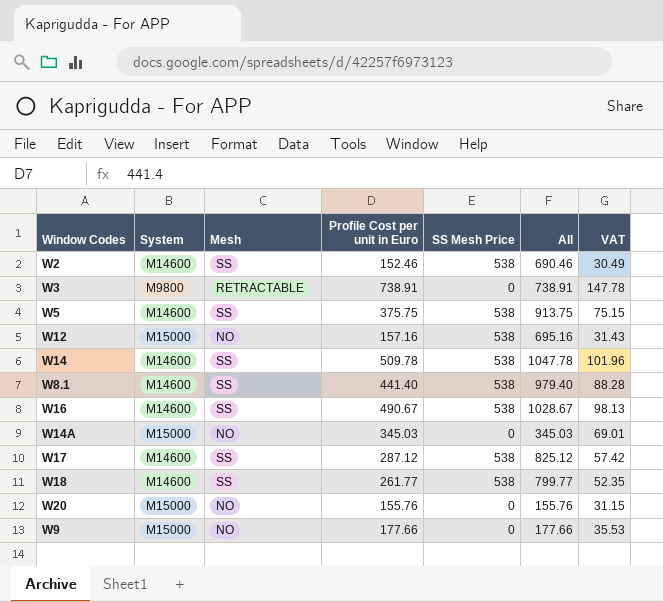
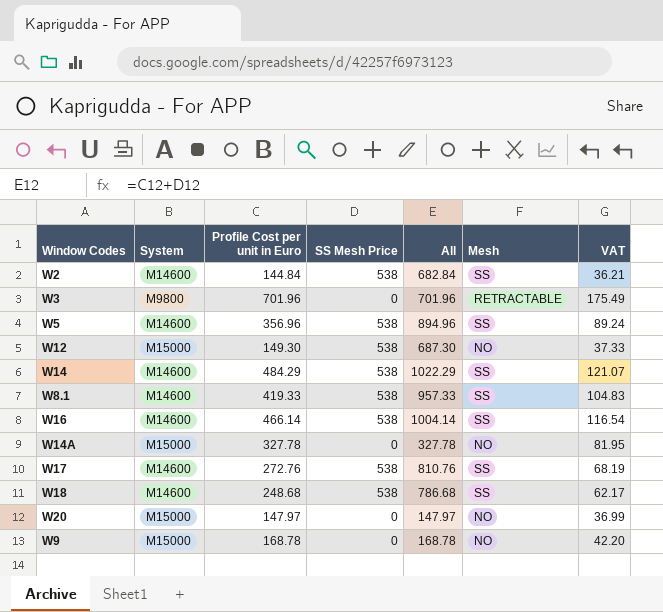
column Mesh | position: 3 -> 6
column VAT | formula: [Profile Cost per unit in Euro] * 0.2 -> [Profile Cost per unit in Euro] * 0.25
W2 | Profile Cost per unit in Euro: 152.46 -> 144.84
W2 | All: 690.46 -> 682.84
W3 | Profile Cost per unit in Euro: 738.91 -> 701.96
W3 | All: 738.91 -> 701.96
W5 | Profile Cost per unit in Euro: 375.75 -> 356.96
W5 | All: 913.75 -> 894.96
W12 | Profile Cost per unit in Euro: 157.16 -> 149.30
W12 | All: 695.16 -> 687.30
W14 | Profile Cost per unit in Euro: 509.78 -> 484.29
W14 | All: 1047.78 -> 1022.29
W8.1 | Profile Cost per unit in Euro: 441.40 -> 419.33
W8.1 | All: 979.40 -> 957.33
W16 | Profile Cost per unit in Euro: 490.67 -> 466.14
W16 | All: 1028.67 -> 1004.14
W14A | Profile Cost per unit in Euro: 345.03 -> 327.78
W14A | All: 345.03 -> 327.78
W17 | Profile Cost per unit in Euro: 287.12 -> 272.76
W17 | All: 825.12 -> 810.76
W18 | Profile Cost per unit in Euro: 261.77 -> 248.68
W18 | All: 799.77 -> 786.68
W20 | Profile Cost per unit in Euro: 155.76 -> 147.97
W20 | All: 155.76 -> 147.97
W9 | Profile Cost per unit in Euro: 177.66 -> 168.78
W9 | All: 177.66 -> 168.78

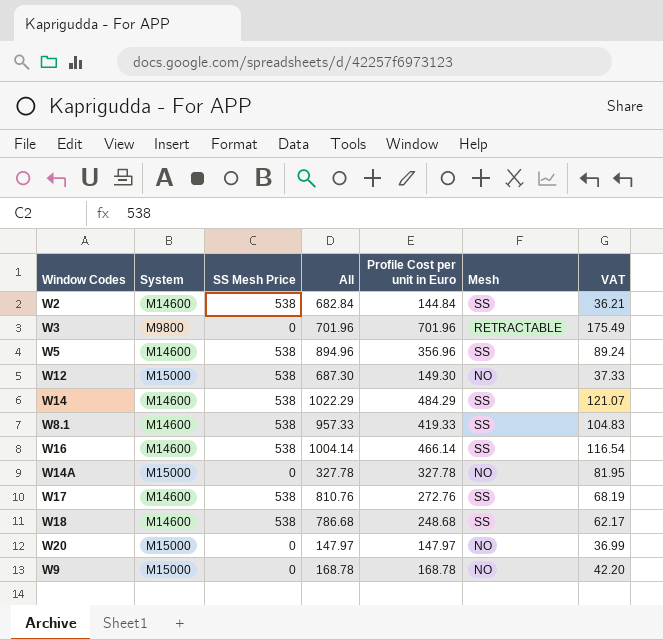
column Profile Cost per unit in Euro | position: 3 -> 5

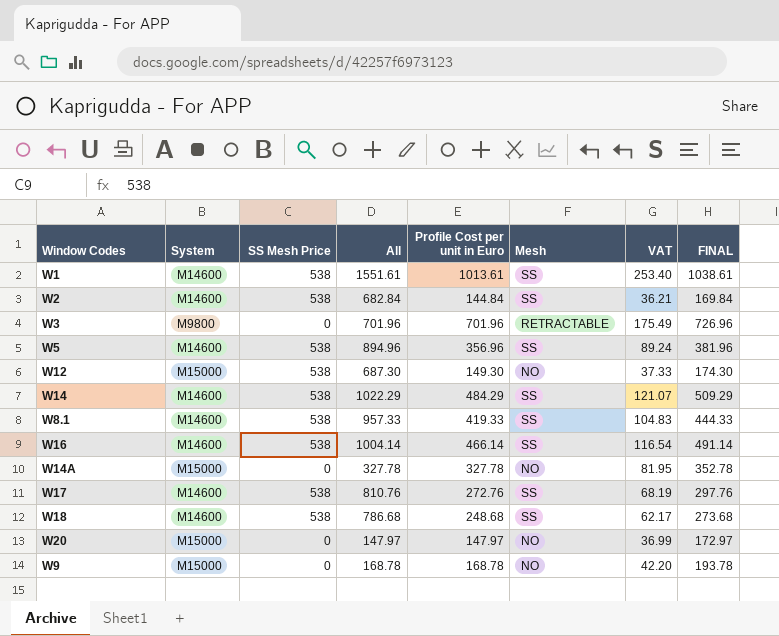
column FINAL | formula: none -> [Profile Cost per unit in Euro] + 25
row W1: none -> M14600 | 538 | 1551.61 | 1013.61 | SS | 253.40 | 1038.61

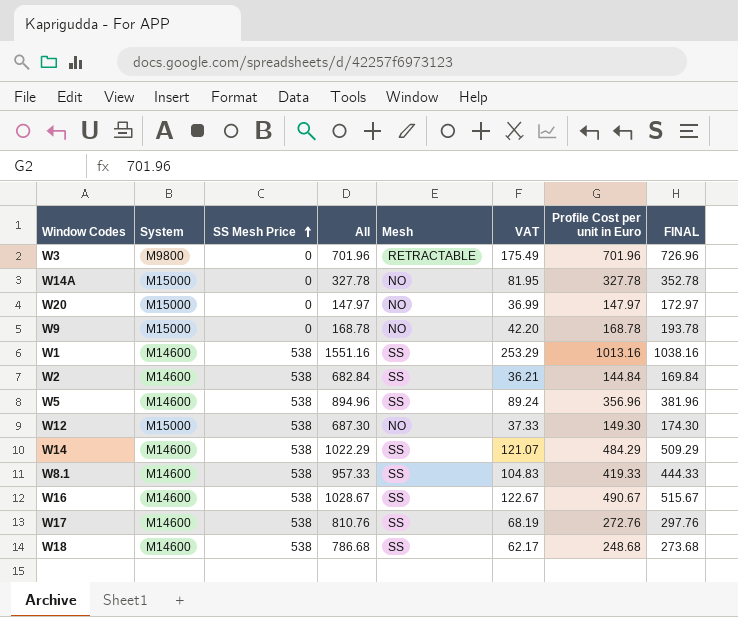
row order: none -> SS Mesh Price ascending
column Profile Cost per unit in Euro | position: 5 -> 7
W1 | All: 1551.61 -> 1551.16
W1 | VAT: 253.40 -> 253.29
W1 | Profile Cost per unit in Euro: 1013.61 -> 1013.16
W1 | FINAL: 1038.61 -> 1038.16
W16 | All: 1004.14 -> 1028.67
W16 | VAT: 116.54 -> 122.67
W16 | Profile Cost per unit in Euro: 466.14 -> 490.67
W16 | FINAL: 491.14 -> 515.67

